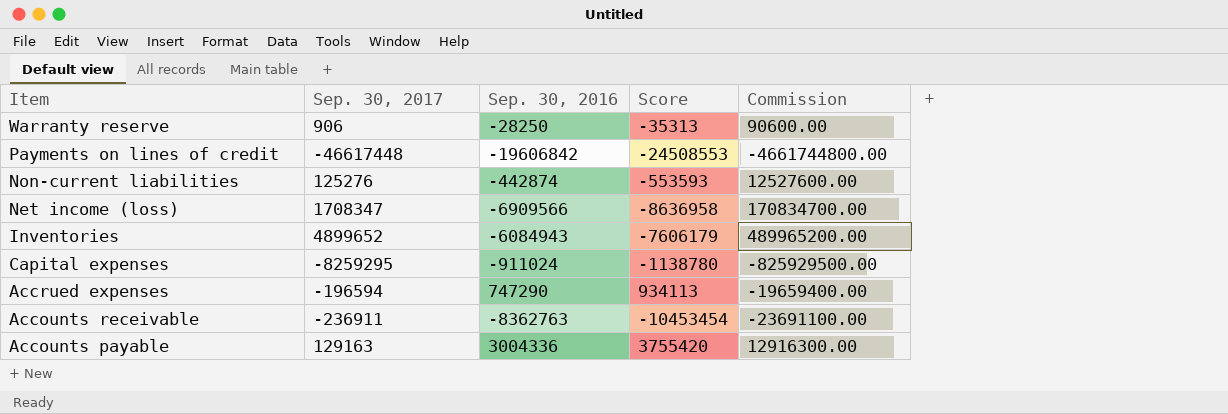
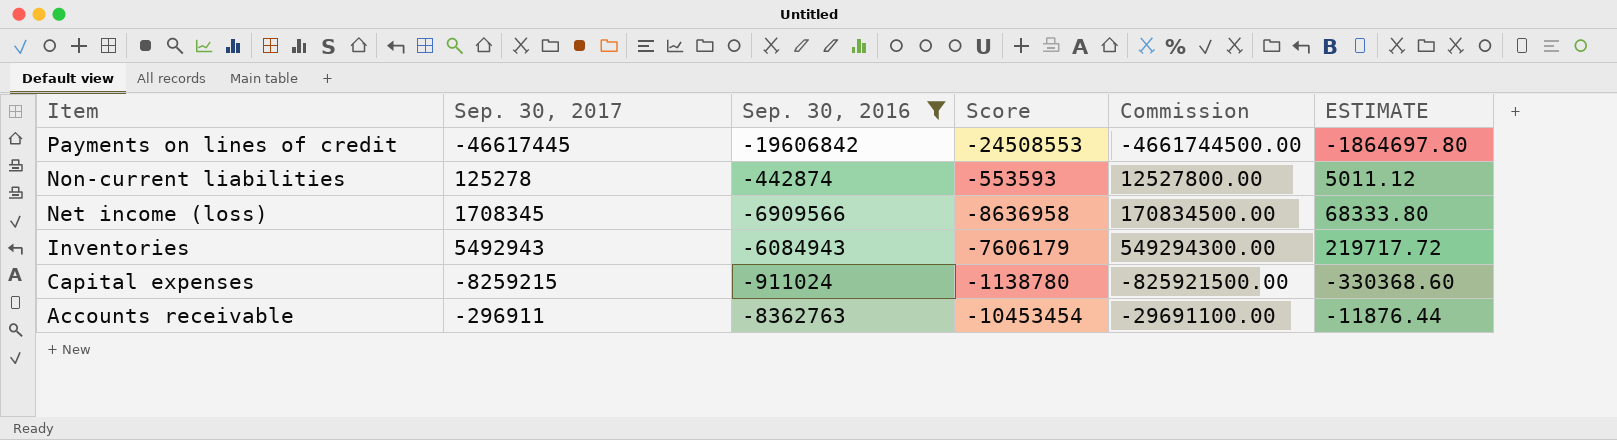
filter: none -> Sep. 30, 2016 <= -442874
column ESTIMATE | formula: none -> [Sep. 30, 2017] * 0.04
Payments on lines of credit | Sep. 30, 2017: -46617448 -> -46617445
Payments on lines of credit | Commission: -4661744800.00 -> -4661744500.00
Non-current liabilities | Sep. 30, 2017: 125276 -> 125278
Non-current liabilities | Commission: 12527600.00 -> 12527800.00
Net income (loss) | Sep. 30, 2017: 1708347 -> 1708345
Net income (loss) | Commission: 170834700.00 -> 170834500.00
Inventories | Sep. 30, 2017: 4899652 -> 5492943
Inventories | Commission: 489965200.00 -> 549294300.00
Capital expenses | Sep. 30, 2017: -8259295 -> -8259215
Capital expenses | Commission: -825929500.00 -> -825921500.00
Accounts receivable | Sep. 30, 2017: -236911 -> -296911
Accounts receivable | Commission: -23691100.00 -> -29691100.00

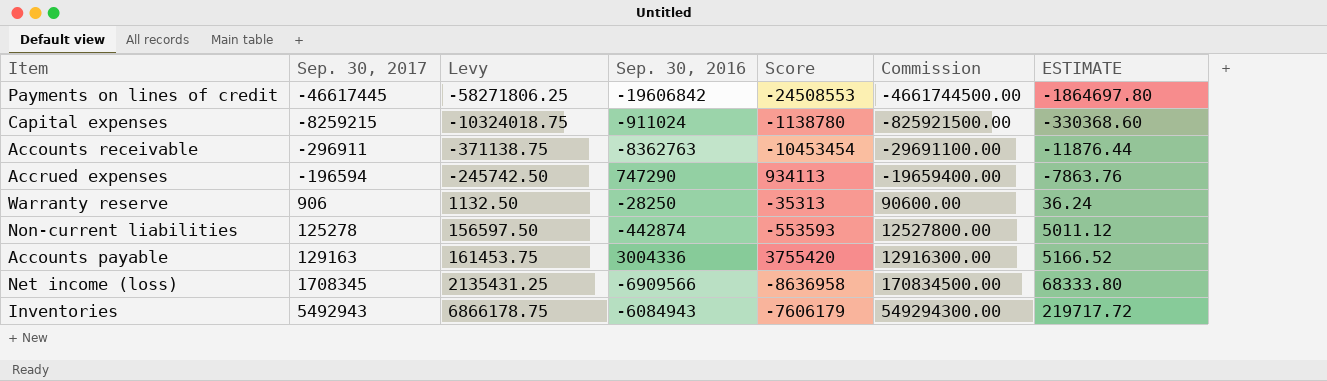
filter: Sep. 30, 2016 <= -442874 -> none
row order: Item descending -> Sep. 30, 2017 ascending
column Levy | formula: none -> [Sep. 30, 2017] * 1.25

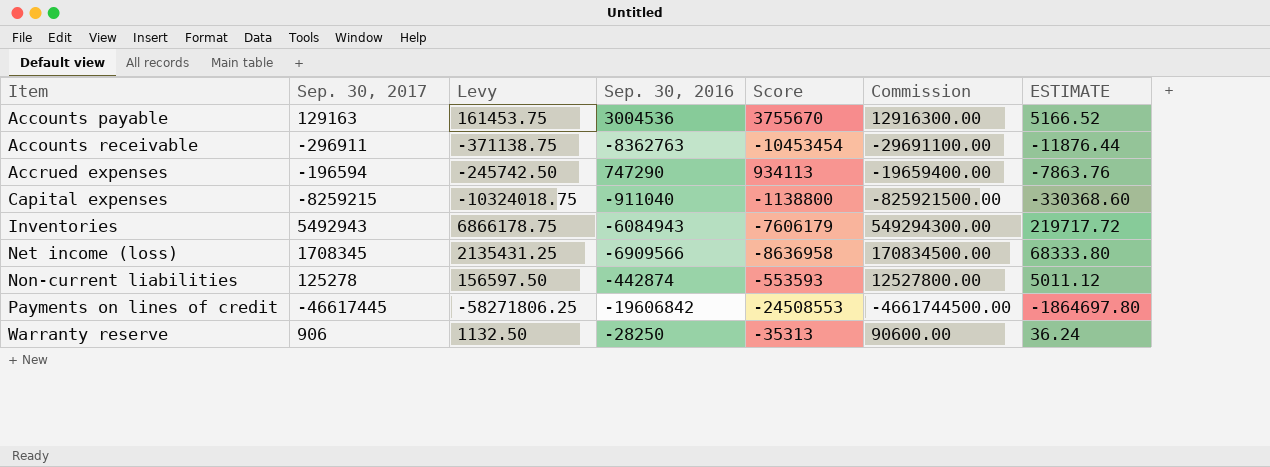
row order: Sep. 30, 2017 ascending -> Item ascending
Accounts payable | Sep. 30, 2016: 3004336 -> 3004536
Accounts payable | Score: 3755420 -> 3755670
Capital expenses | Sep. 30, 2016: -911024 -> -911040
Capital expenses | Score: -1138780 -> -1138800

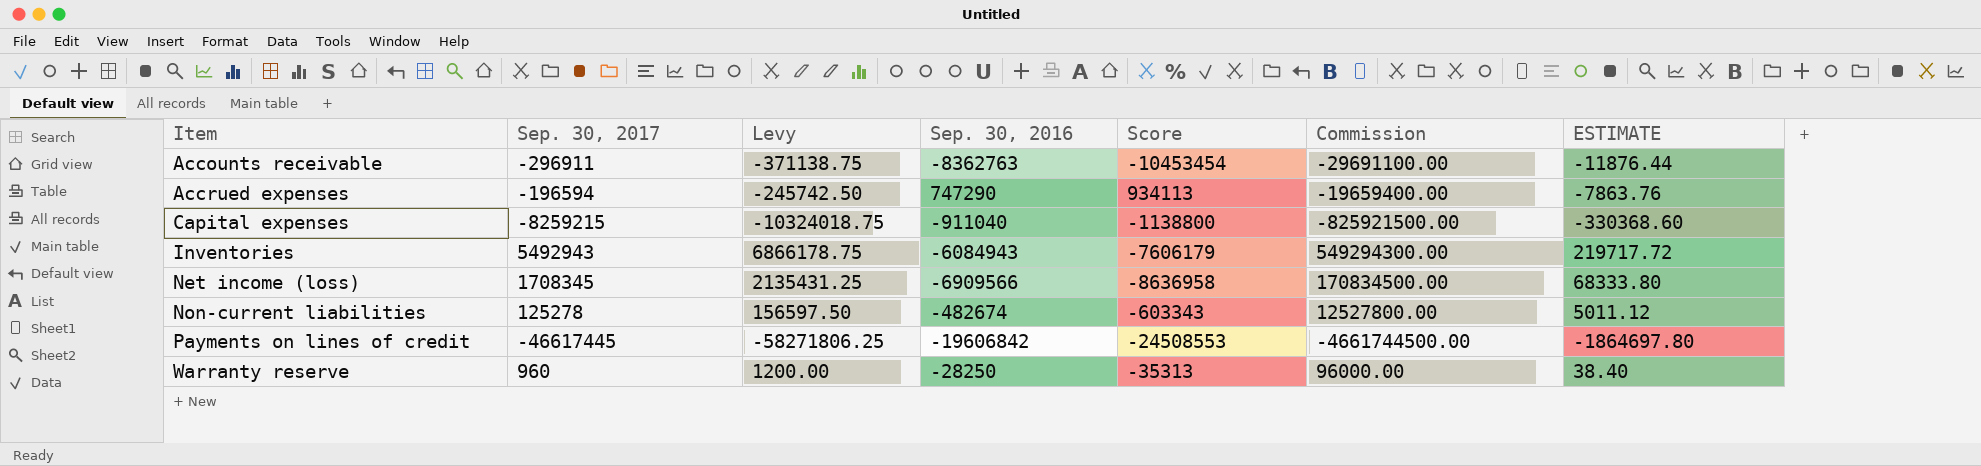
row Accounts payable: 129163 | 161453.75 | 3004536 | 3755670 | 12916300.00 | 5166.52 -> none
Non-current liabilities | Sep. 30, 2016: -442874 -> -482674
Non-current liabilities | Score: -553593 -> -603343
Warranty reserve | Sep. 30, 2017: 906 -> 960
Warranty reserve | Levy: 1132.50 -> 1200.00
Warranty reserve | Commission: 90600.00 -> 96000.00
Warranty reserve | ESTIMATE: 36.24 -> 38.40

